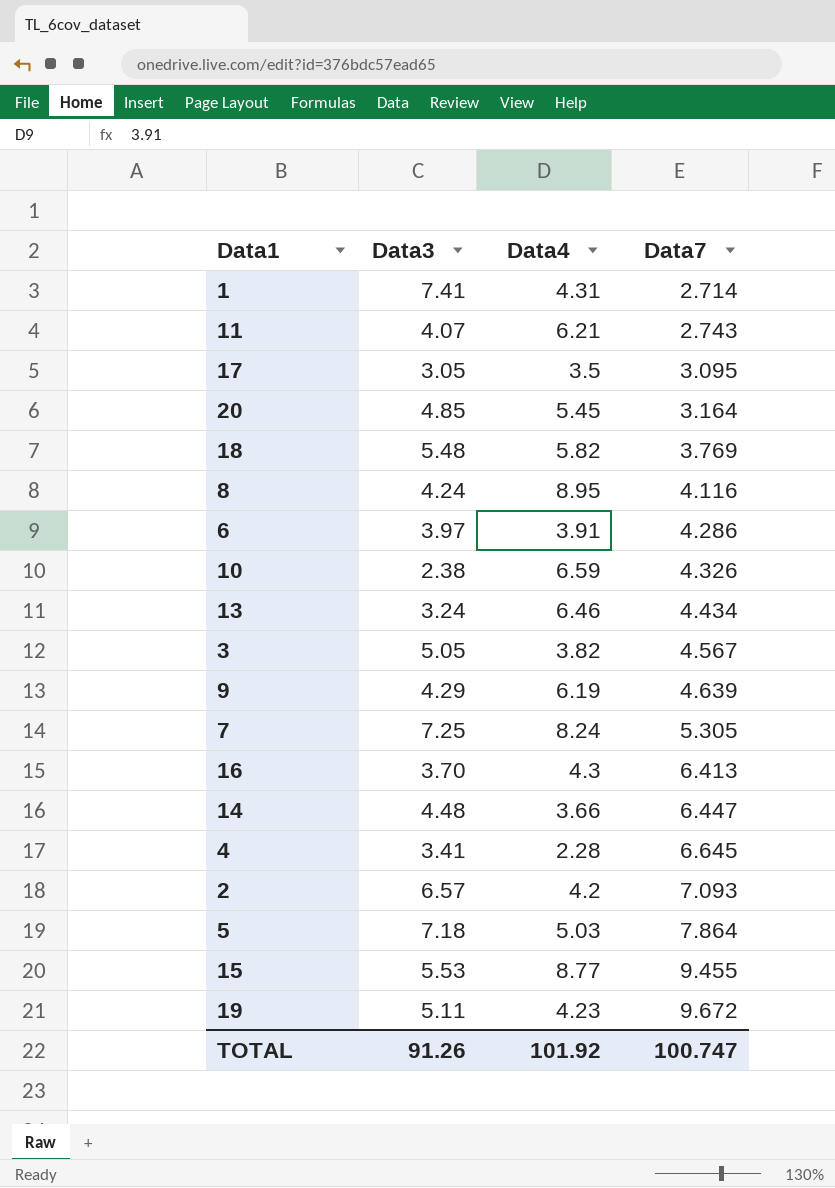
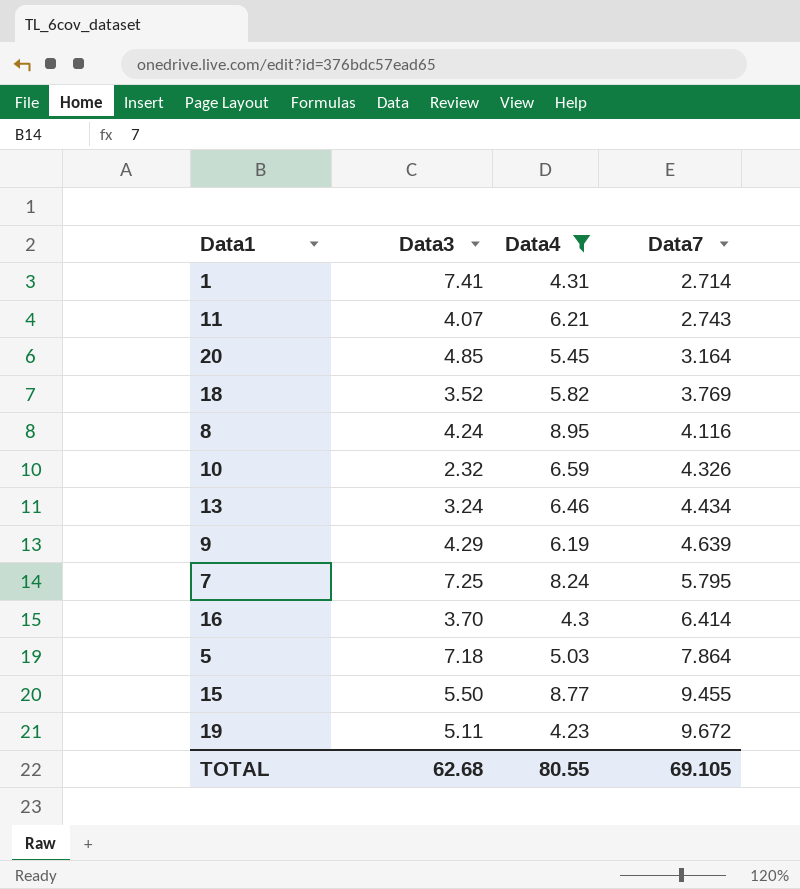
filter: none -> Data4 >= 4.23
18 | Data3: 5.48 -> 3.52
10 | Data3: 2.38 -> 2.32
7 | Data7: 5.305 -> 5.795
16 | Data7: 6.413 -> 6.414
15 | Data3: 5.53 -> 5.50
TOTAL | Data3: 91.26 -> 62.68
TOTAL | Data4: 101.92 -> 80.55
TOTAL | Data7: 100.747 -> 69.105

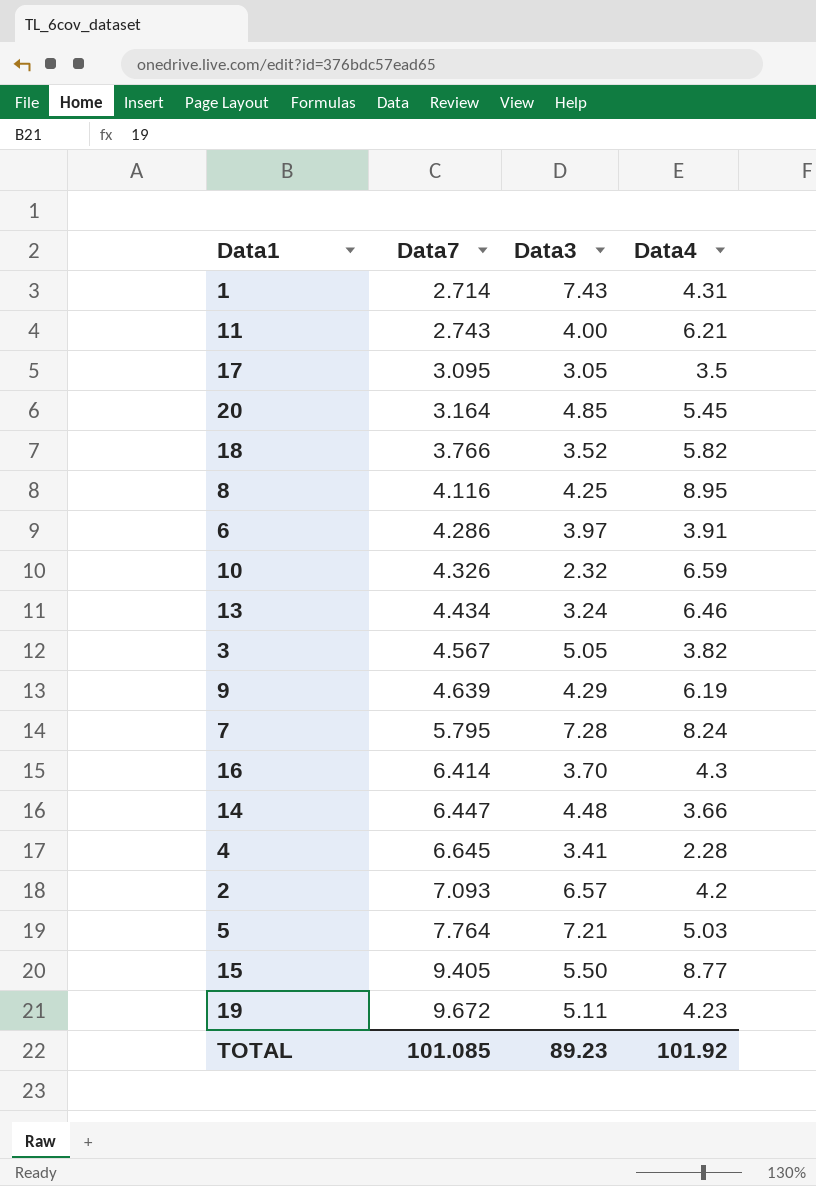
filter: Data4 >= 4.23 -> none
column Data7 | position: 4 -> 2
1 | Data3: 7.41 -> 7.43
11 | Data3: 4.07 -> 4.00
18 | Data7: 3.769 -> 3.766
8 | Data3: 4.24 -> 4.25
7 | Data3: 7.25 -> 7.28
5 | Data7: 7.864 -> 7.764
5 | Data3: 7.18 -> 7.21
15 | Data7: 9.455 -> 9.405
TOTAL | Data7: 69.105 -> 101.085
TOTAL | Data3: 62.68 -> 89.23
TOTAL | Data4: 80.55 -> 101.92

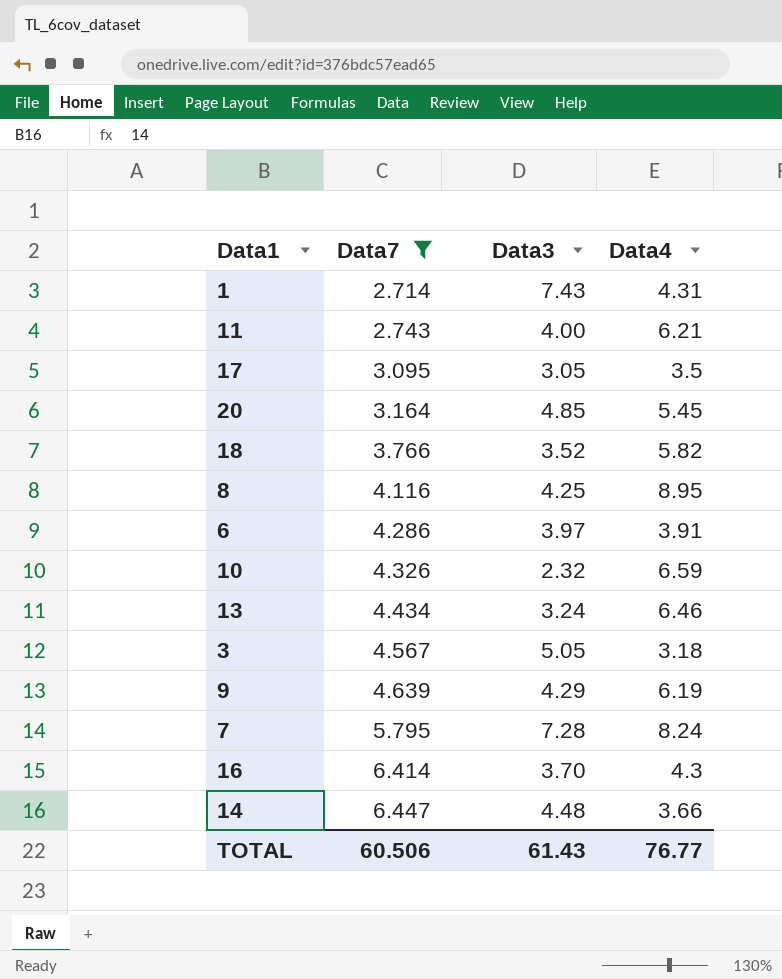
filter: none -> Data7 <= 6.447
3 | Data4: 3.82 -> 3.18
TOTAL | Data7: 101.085 -> 60.506
TOTAL | Data3: 89.23 -> 61.43
TOTAL | Data4: 101.92 -> 76.77

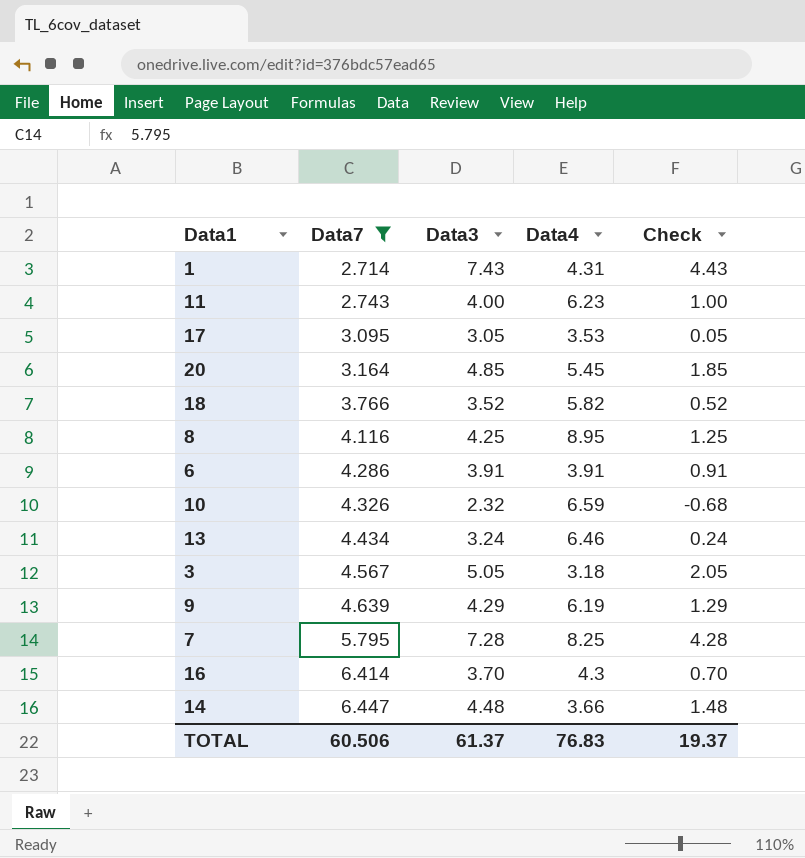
column Check | formula: none -> [Data3] - 3
11 | Data4: 6.21 -> 6.23
17 | Data4: 3.5 -> 3.53
6 | Data3: 3.97 -> 3.91
7 | Data4: 8.24 -> 8.25
TOTAL | Data3: 61.43 -> 61.37
TOTAL | Data4: 76.77 -> 76.83

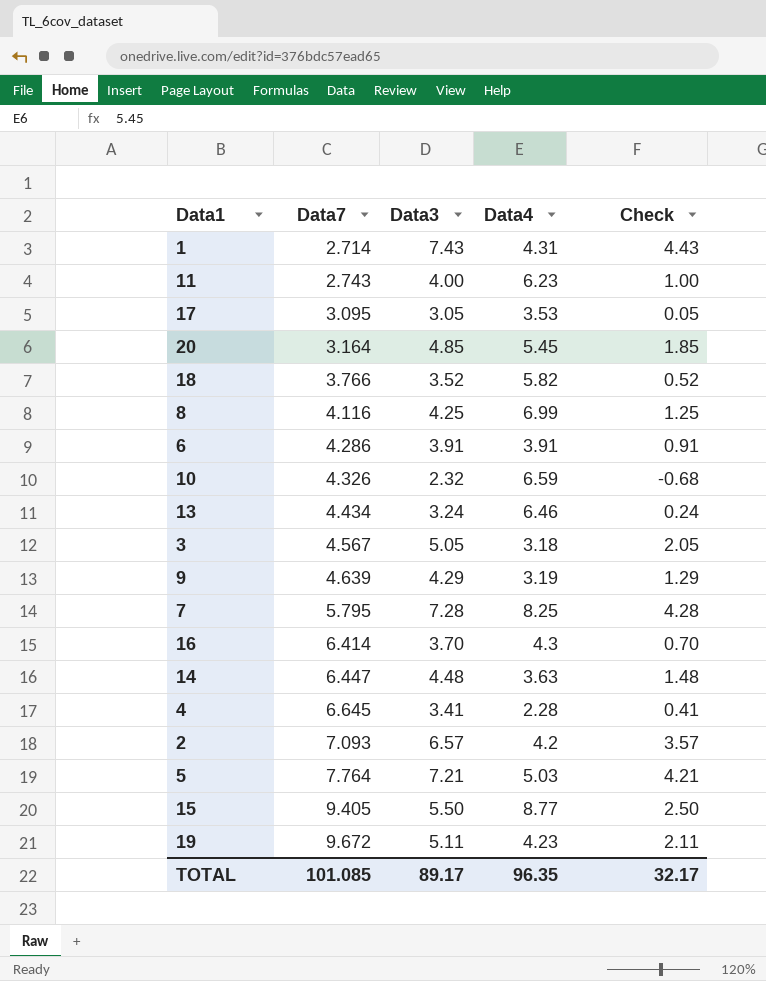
filter: Data7 <= 6.447 -> none
8 | Data4: 8.95 -> 6.99
9 | Data4: 6.19 -> 3.19
14 | Data4: 3.66 -> 3.63
TOTAL | Data7: 60.506 -> 101.085
TOTAL | Data3: 61.37 -> 89.17
TOTAL | Data4: 76.83 -> 96.35
TOTAL | Check: 19.37 -> 32.17

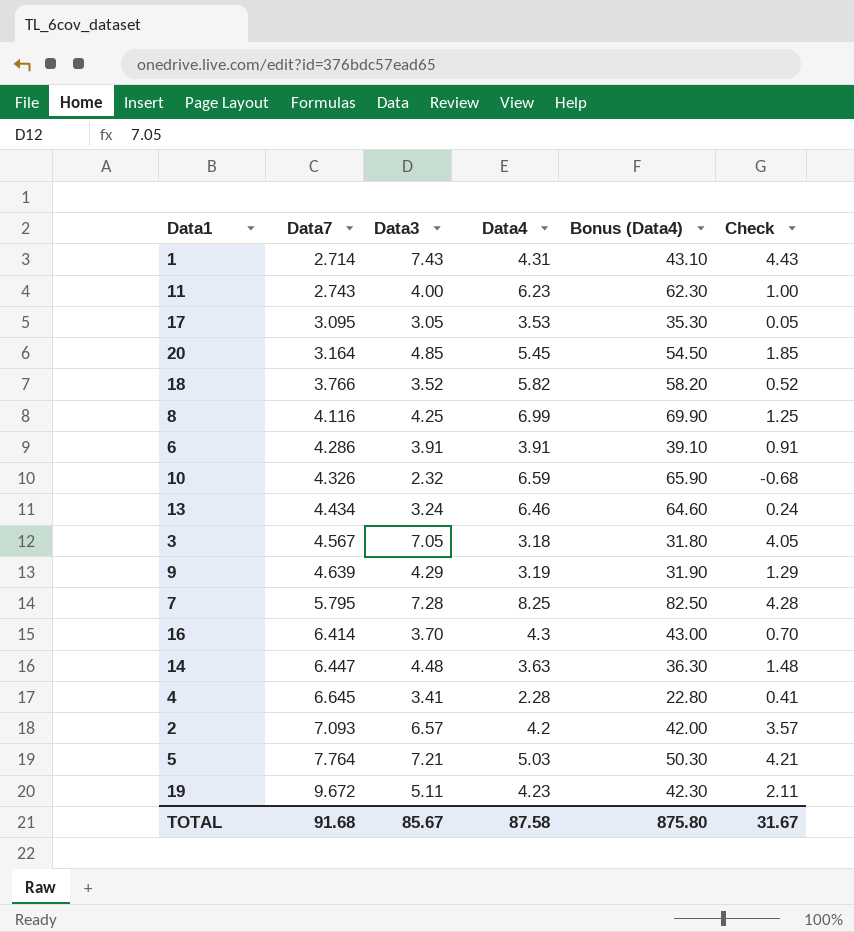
column Bonus (Data4) | formula: none -> [Data4] * 10
row 15: 9.405 | 5.50 | 8.77 | 2.50 -> none
3 | Data3: 5.05 -> 7.05
3 | Check: 2.05 -> 4.05
TOTAL | Data7: 101.085 -> 91.68
TOTAL | Data3: 89.17 -> 85.67
TOTAL | Data4: 96.35 -> 87.58
TOTAL | Check: 32.17 -> 31.67

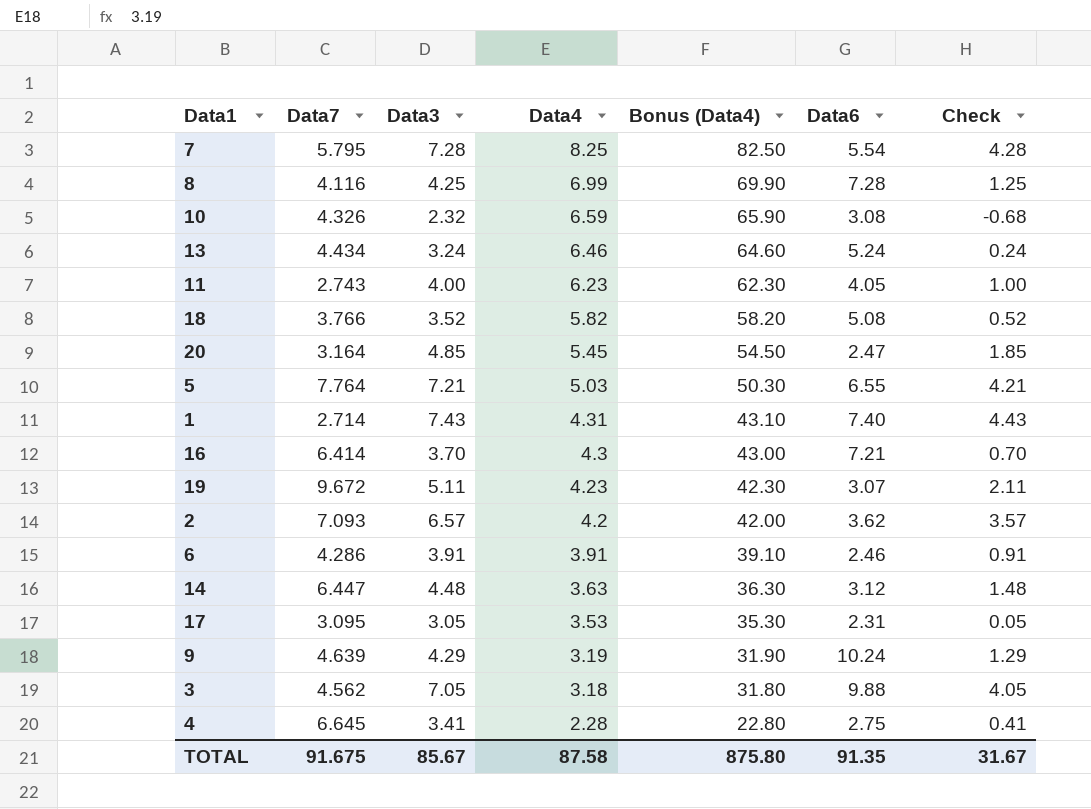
row order: Data7 ascending -> Data4 descending
column Data6 | position: none -> 6
3 | Data7: 4.567 -> 4.562
TOTAL | Data7: 91.68 -> 91.675

